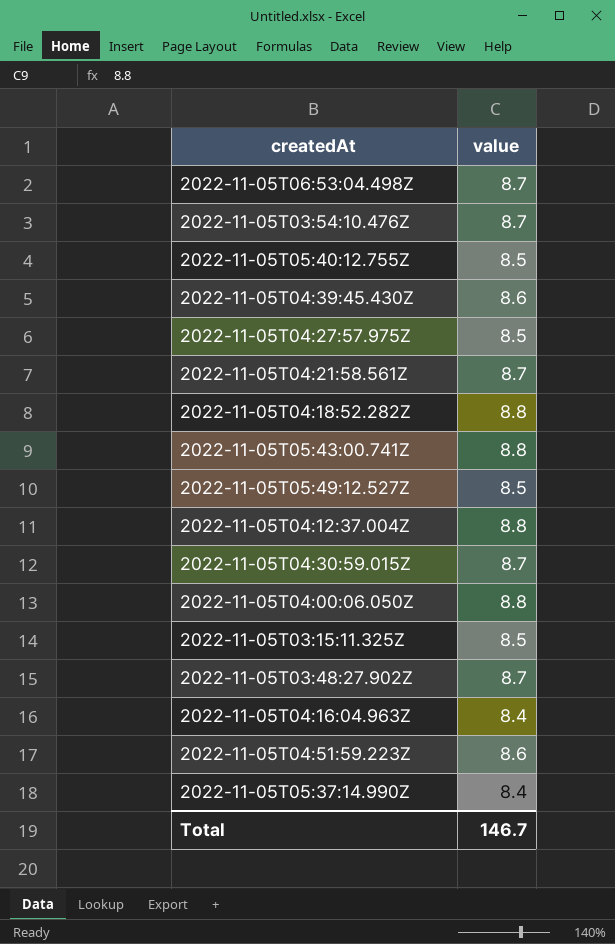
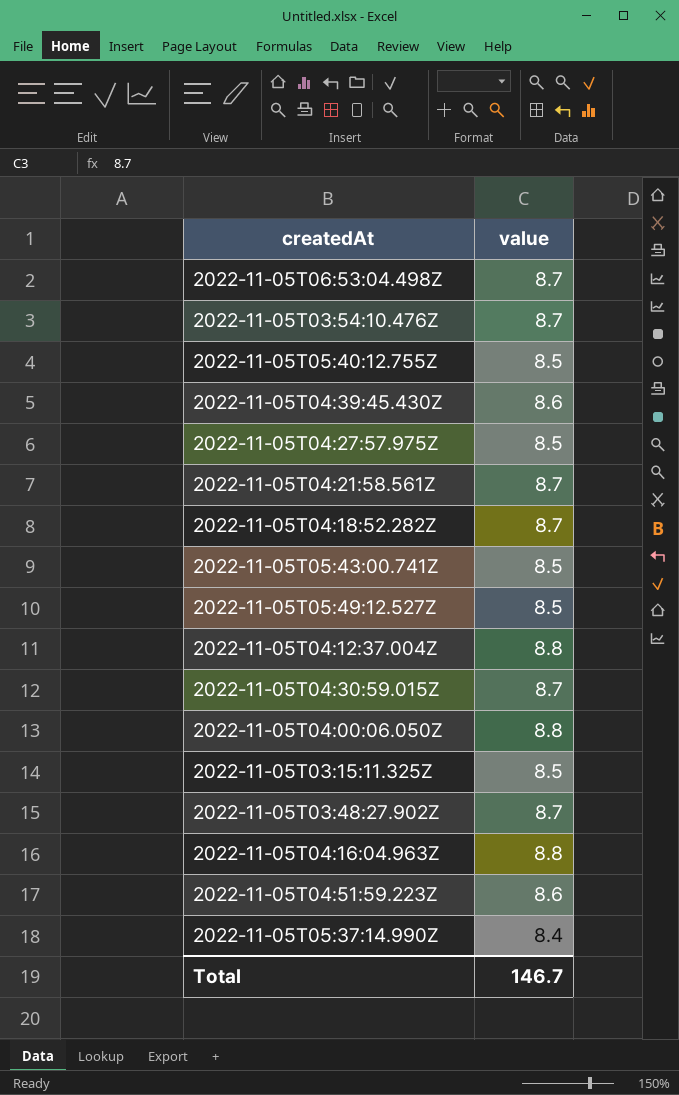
2022-11-05T04:18:52.282Z | value: 8.8 -> 8.7
2022-11-05T05:43:00.741Z | value: 8.8 -> 8.5
2022-11-05T04:16:04.963Z | value: 8.4 -> 8.8

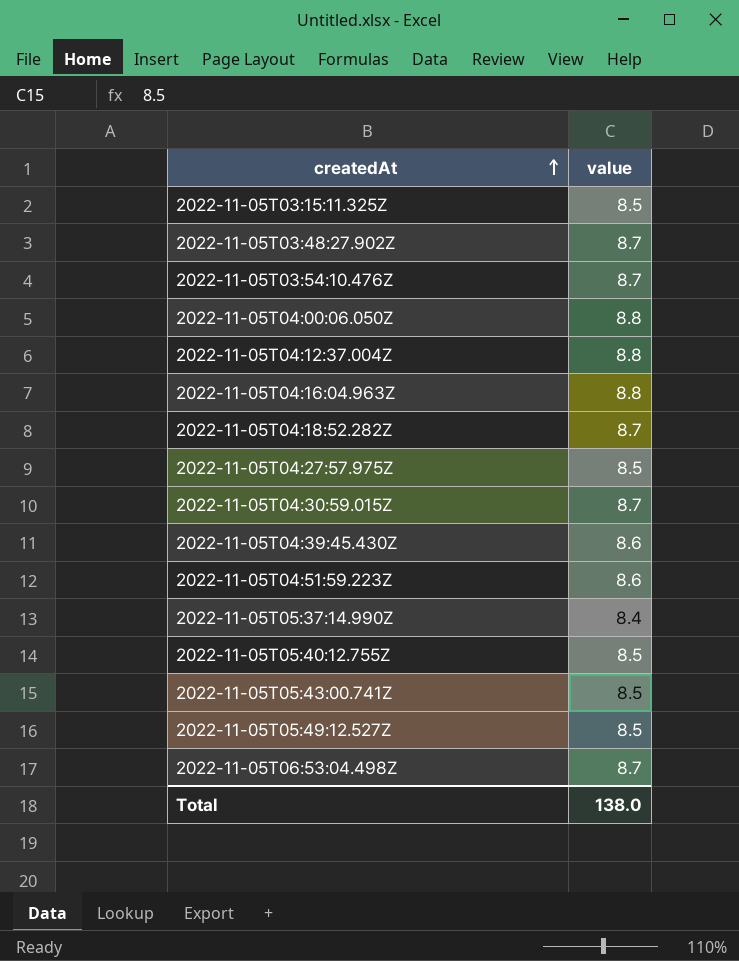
row order: none -> createdAt ascending
row 2022-11-05T04:21:58.561Z: 8.7 -> none
Total | value: 146.7 -> 138.0

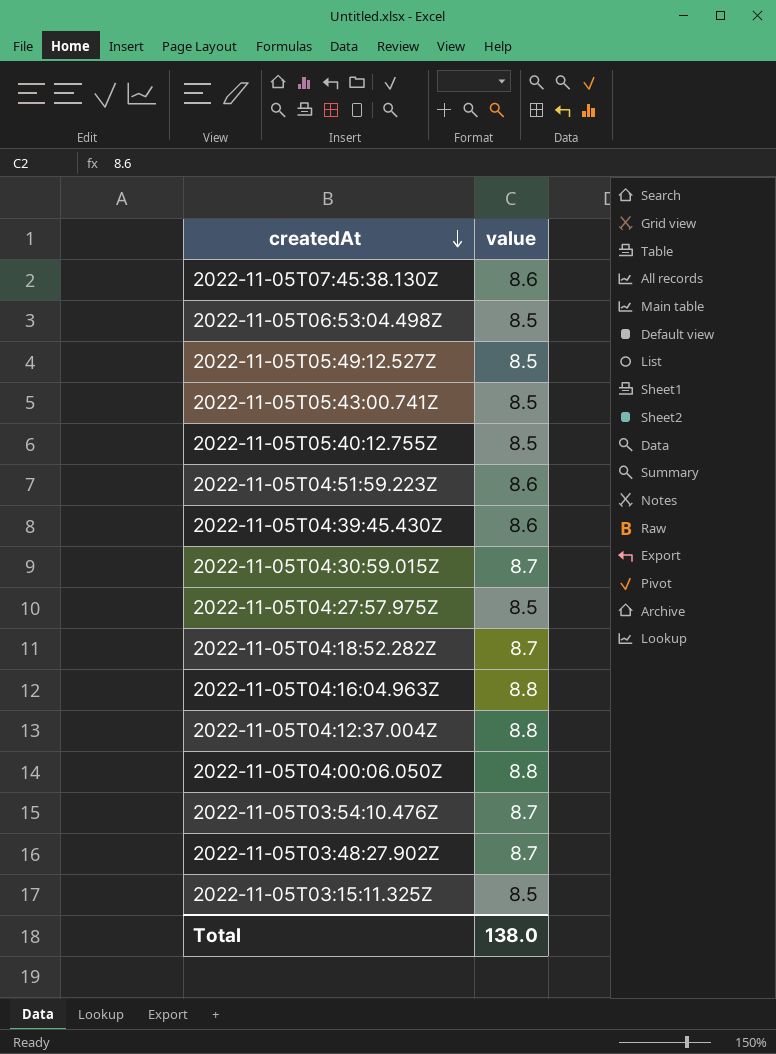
row order: createdAt ascending -> createdAt descending
row 2022-11-05T05:37:14.990Z: 8.4 -> none
row 2022-11-05T07:45:38.130Z: none -> 8.6
2022-11-05T06:53:04.498Z | value: 8.7 -> 8.5

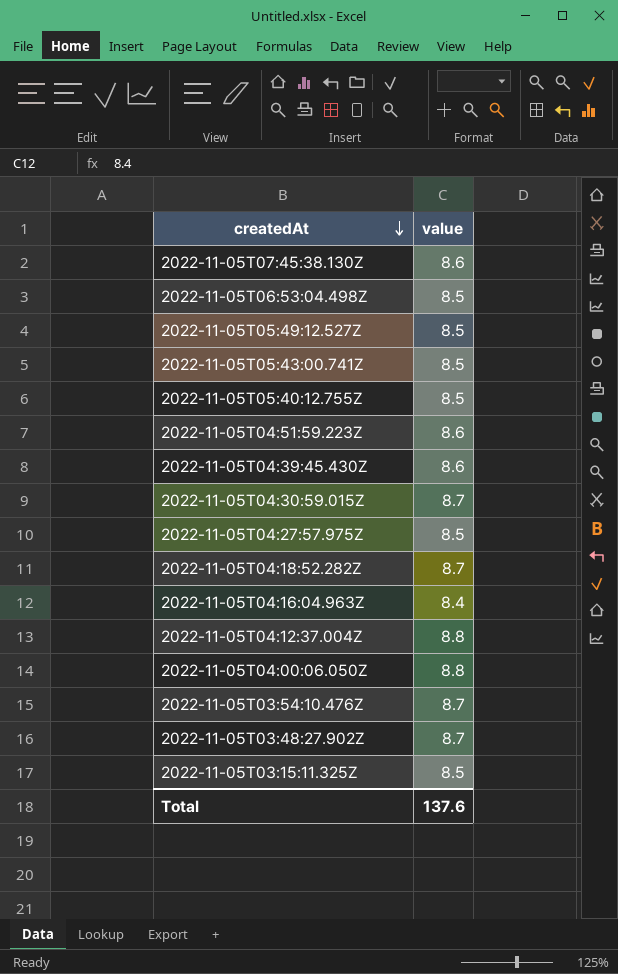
2022-11-05T04:16:04.963Z | value: 8.8 -> 8.4
Total | value: 138.0 -> 137.6

